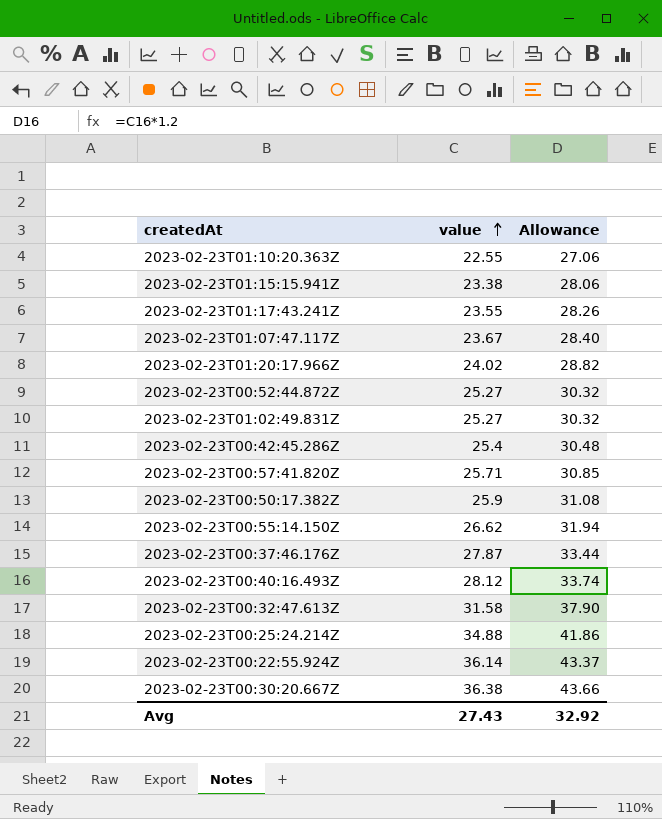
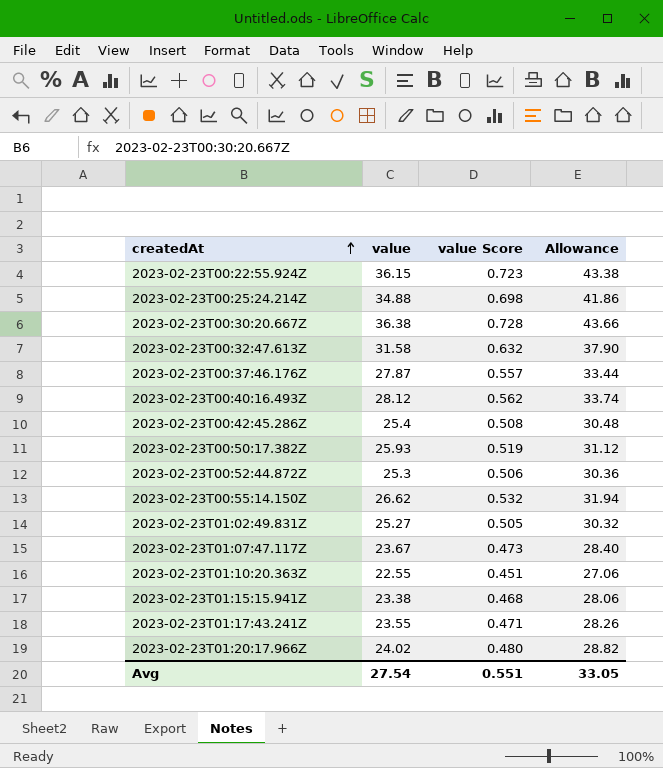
row order: value ascending -> createdAt ascending
column value Score | formula: none -> [value] * 0.02
row 2023-02-23T00:57:41.820Z: 25.71 | 30.85 -> none
2023-02-23T00:22:55.924Z | value: 36.14 -> 36.15
2023-02-23T00:22:55.924Z | Allowance: 43.37 -> 43.38
2023-02-23T00:50:17.382Z | value: 25.9 -> 25.93
2023-02-23T00:50:17.382Z | Allowance: 31.08 -> 31.12
2023-02-23T00:52:44.872Z | value: 25.27 -> 25.3
2023-02-23T00:52:44.872Z | Allowance: 30.32 -> 30.36
Avg | value: 27.43 -> 27.54
Avg | Allowance: 32.92 -> 33.05

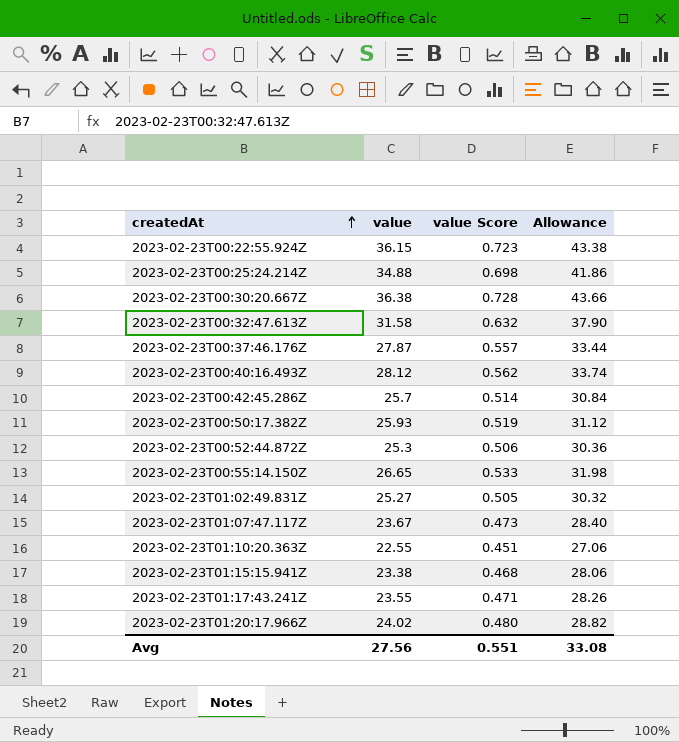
2023-02-23T00:42:45.286Z | value: 25.4 -> 25.7
2023-02-23T00:42:45.286Z | value Score: 0.508 -> 0.514
2023-02-23T00:42:45.286Z | Allowance: 30.48 -> 30.84
2023-02-23T00:55:14.150Z | value: 26.62 -> 26.65
2023-02-23T00:55:14.150Z | value Score: 0.532 -> 0.533
2023-02-23T00:55:14.150Z | Allowance: 31.94 -> 31.98
Avg | value: 27.54 -> 27.56
Avg | Allowance: 33.05 -> 33.08

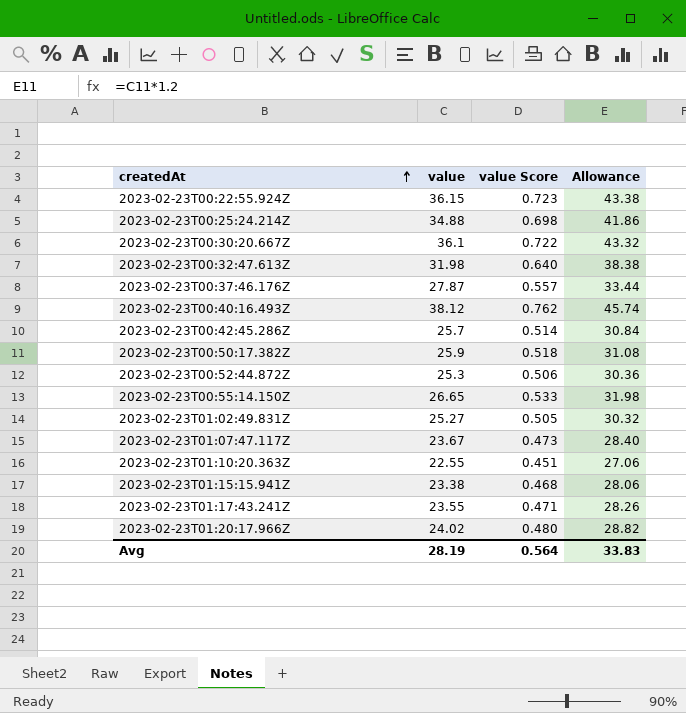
2023-02-23T00:30:20.667Z | value: 36.38 -> 36.1
2023-02-23T00:30:20.667Z | value Score: 0.728 -> 0.722
2023-02-23T00:30:20.667Z | Allowance: 43.66 -> 43.32
2023-02-23T00:32:47.613Z | value: 31.58 -> 31.98
2023-02-23T00:32:47.613Z | value Score: 0.632 -> 0.640
2023-02-23T00:32:47.613Z | Allowance: 37.90 -> 38.38
2023-02-23T00:40:16.493Z | value: 28.12 -> 38.12
2023-02-23T00:40:16.493Z | value Score: 0.562 -> 0.762
2023-02-23T00:40:16.493Z | Allowance: 33.74 -> 45.74
2023-02-23T00:50:17.382Z | value: 25.93 -> 25.9
2023-02-23T00:50:17.382Z | value Score: 0.519 -> 0.518
2023-02-23T00:50:17.382Z | Allowance: 31.12 -> 31.08
Avg | value: 27.56 -> 28.19
Avg | value Score: 0.551 -> 0.564
Avg | Allowance: 33.08 -> 33.83

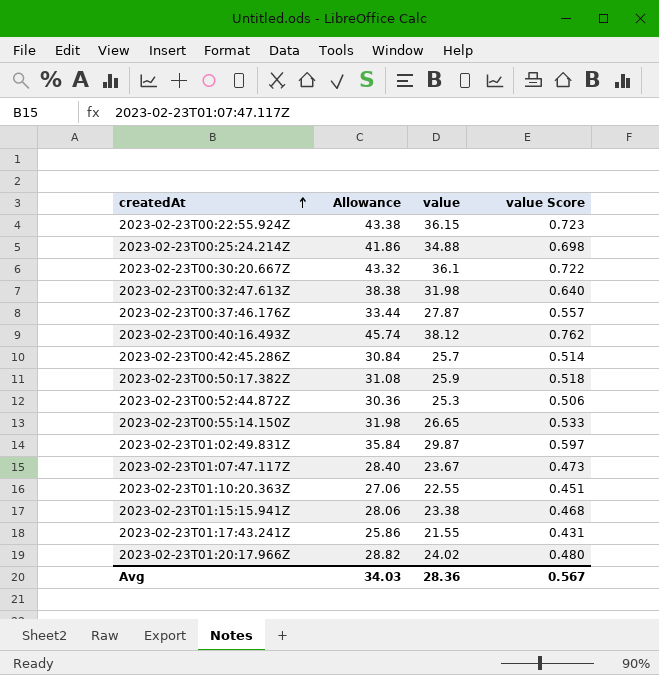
column Allowance | position: 4 -> 2
2023-02-23T01:02:49.831Z | Allowance: 30.32 -> 35.84
2023-02-23T01:02:49.831Z | value: 25.27 -> 29.87
2023-02-23T01:02:49.831Z | value Score: 0.505 -> 0.597
2023-02-23T01:17:43.241Z | Allowance: 28.26 -> 25.86
2023-02-23T01:17:43.241Z | value: 23.55 -> 21.55
2023-02-23T01:17:43.241Z | value Score: 0.471 -> 0.431
Avg | Allowance: 33.83 -> 34.03
Avg | value: 28.19 -> 28.36
Avg | value Score: 0.564 -> 0.567

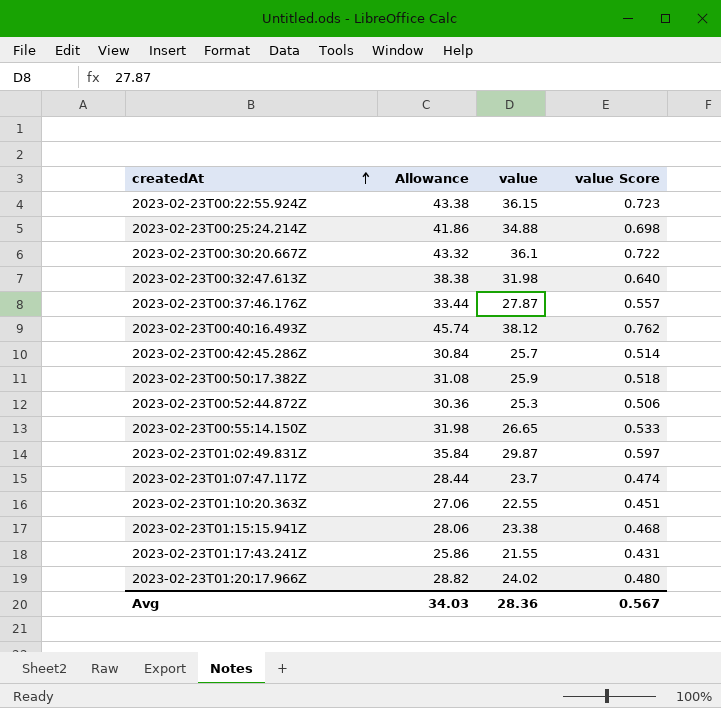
2023-02-23T01:07:47.117Z | Allowance: 28.40 -> 28.44
2023-02-23T01:07:47.117Z | value: 23.67 -> 23.7
2023-02-23T01:07:47.117Z | value Score: 0.473 -> 0.474

